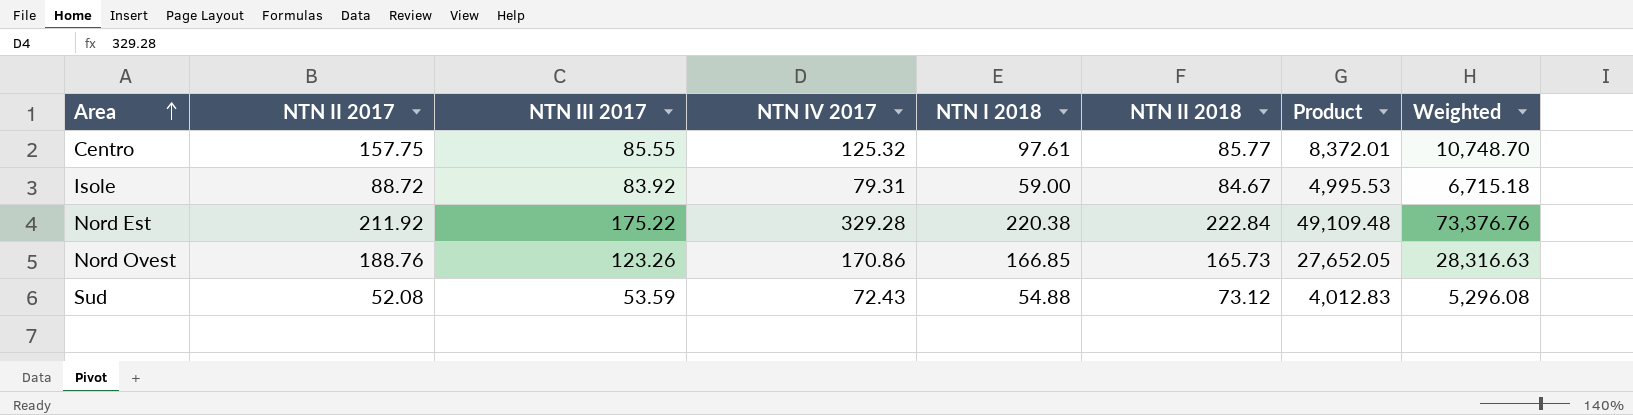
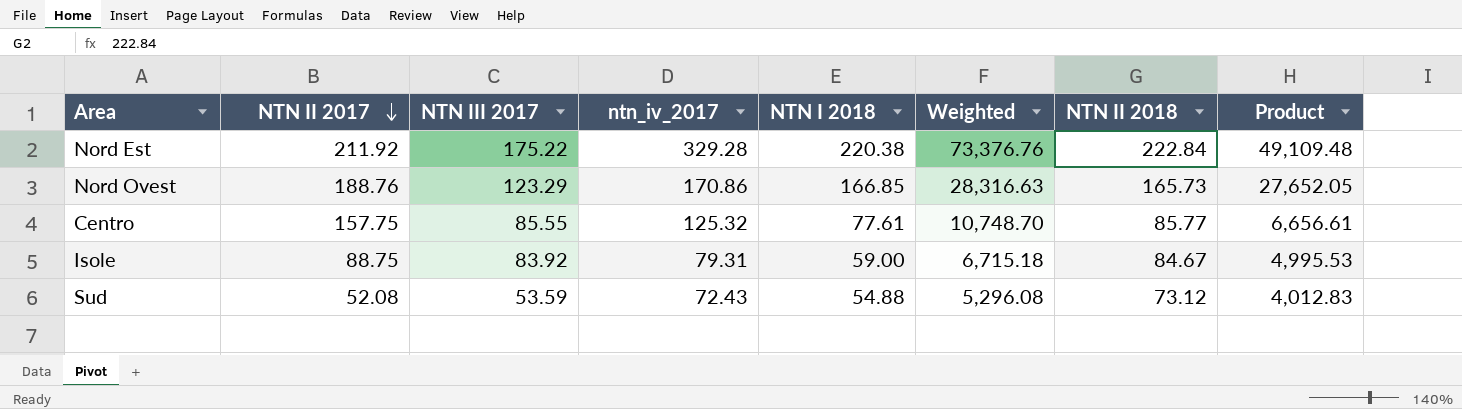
row order: Area ascending -> NTN II 2017 descending
column name: NTN IV 2017 -> ntn_iv_2017
column Weighted | position: 8 -> 6
Nord Ovest | NTN III 2017: 123.26 -> 123.29
Centro | NTN I 2018: 97.61 -> 77.61
Centro | Product: 8,372.01 -> 6,656.61
Isole | NTN II 2017: 88.72 -> 88.75

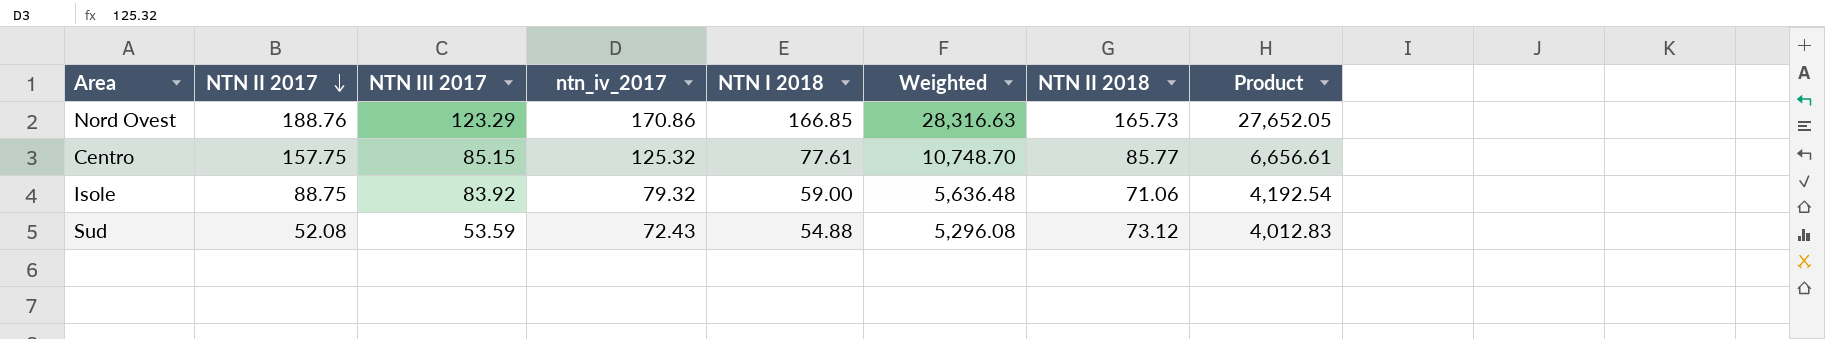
row Nord Est: 211.92 | 175.22 | 329.28 | 220.38 | 73,376.76 | 222.84 | 49,109.48 -> none
Centro | NTN III 2017: 85.55 -> 85.15
Isole | ntn_iv_2017: 79.31 -> 79.32
Isole | Weighted: 6,715.18 -> 5,636.48
Isole | NTN II 2018: 84.67 -> 71.06
Isole | Product: 4,995.53 -> 4,192.54

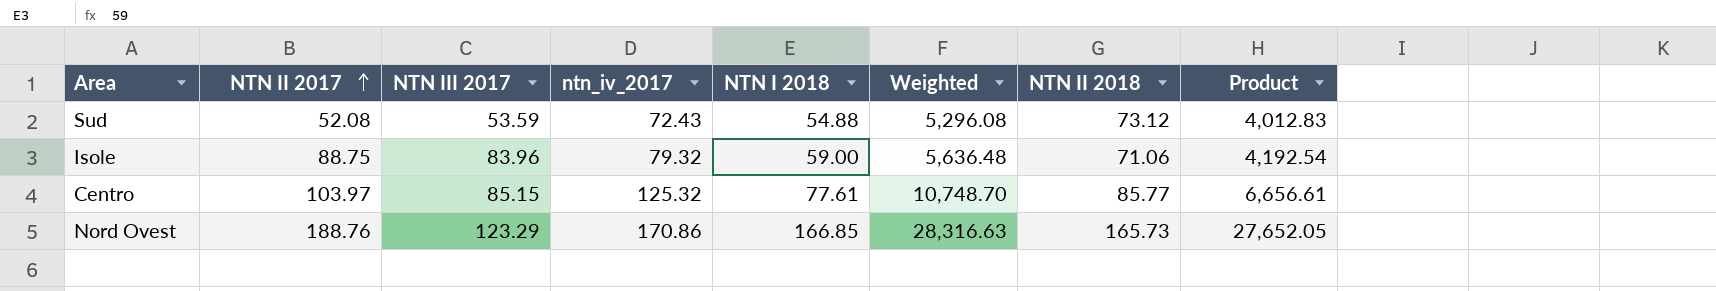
row order: NTN II 2017 descending -> NTN II 2017 ascending
Isole | NTN III 2017: 83.92 -> 83.96
Centro | NTN II 2017: 157.75 -> 103.97

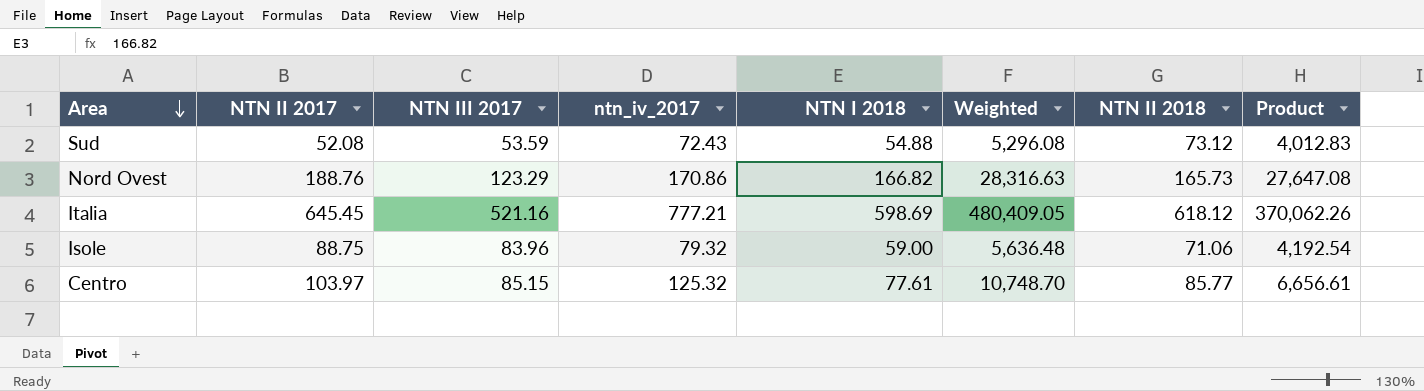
row order: NTN II 2017 ascending -> Area descending
Nord Ovest | NTN I 2018: 166.85 -> 166.82
Nord Ovest | Product: 27,652.05 -> 27,647.08
row Italia: none -> 645.45 | 521.16 | 777.21 | 598.69 | 480,409.05 | 618.12 | 370,062.26

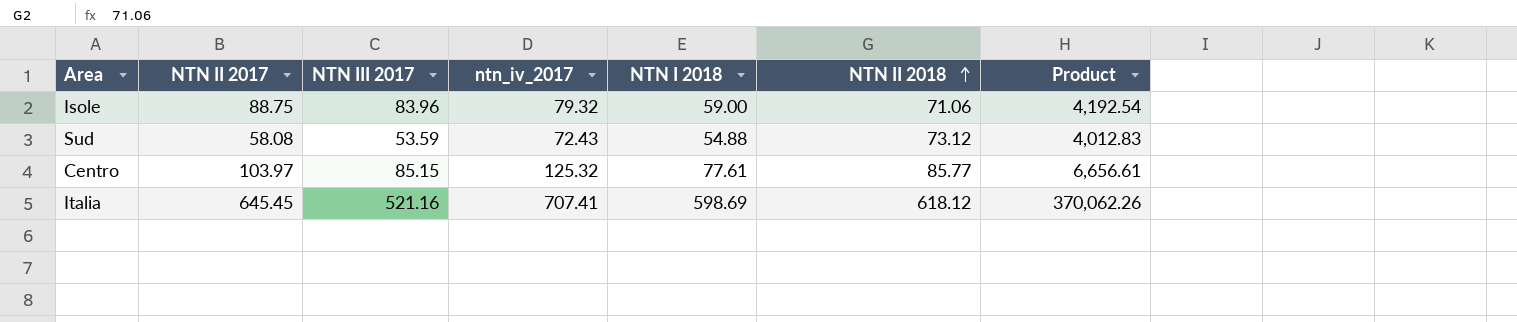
row order: Area descending -> NTN II 2018 ascending
column Weighted | formula: [ntn_iv_2017] * [NTN II 2018] -> none
row Nord Ovest: 188.76 | 123.29 | 170.86 | 166.82 | 28,316.63 | 165.73 | 27,647.08 -> none
Sud | NTN II 2017: 52.08 -> 58.08
Italia | ntn_iv_2017: 777.21 -> 707.41

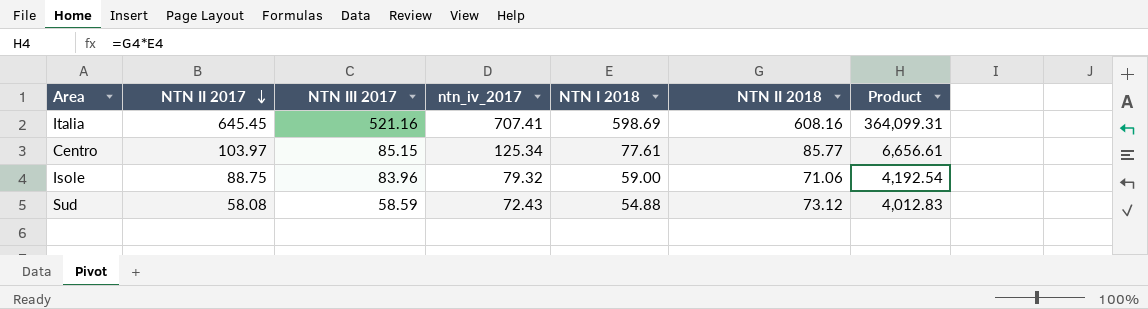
row order: NTN II 2018 ascending -> NTN II 2017 descending
Italia | NTN II 2018: 618.12 -> 608.16
Italia | Product: 370,062.26 -> 364,099.31
Centro | ntn_iv_2017: 125.32 -> 125.34
Sud | NTN III 2017: 53.59 -> 58.59

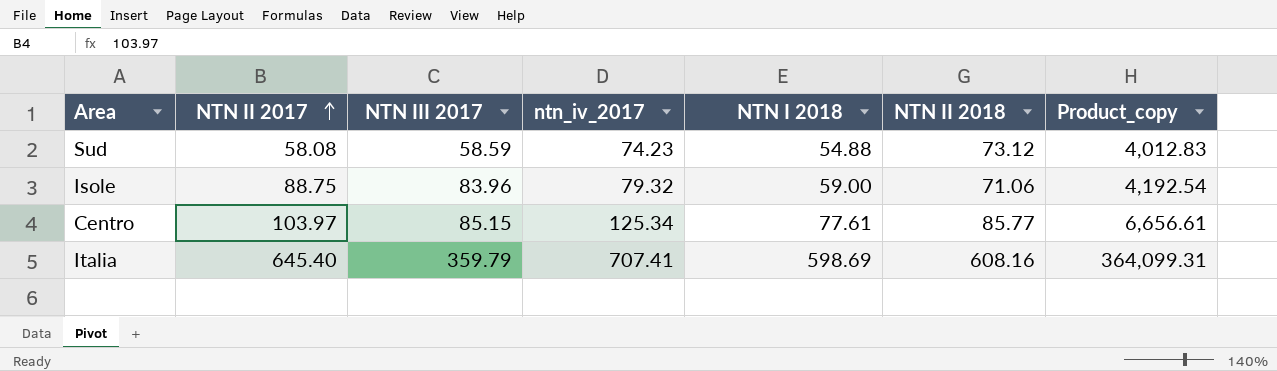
row order: NTN II 2017 descending -> NTN II 2017 ascending
column name: Product -> Product_copy
Sud | ntn_iv_2017: 72.43 -> 74.23
Italia | NTN II 2017: 645.45 -> 645.40
Italia | NTN III 2017: 521.16 -> 359.79

